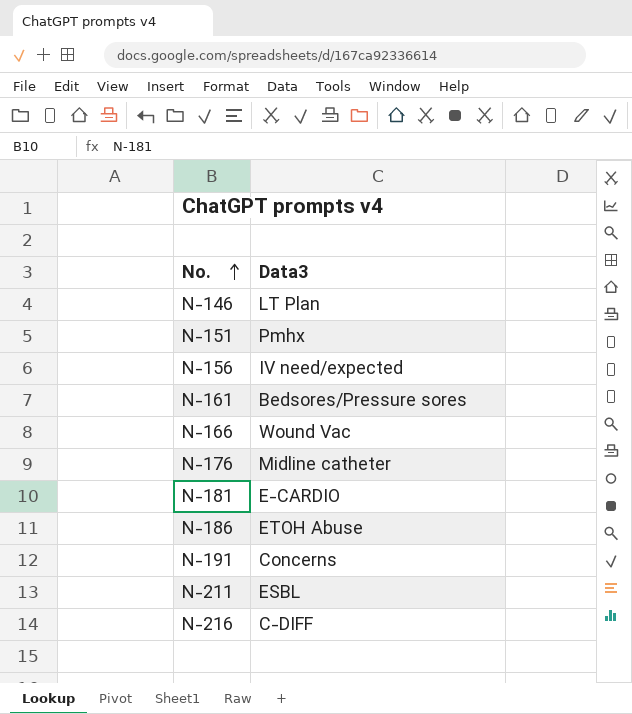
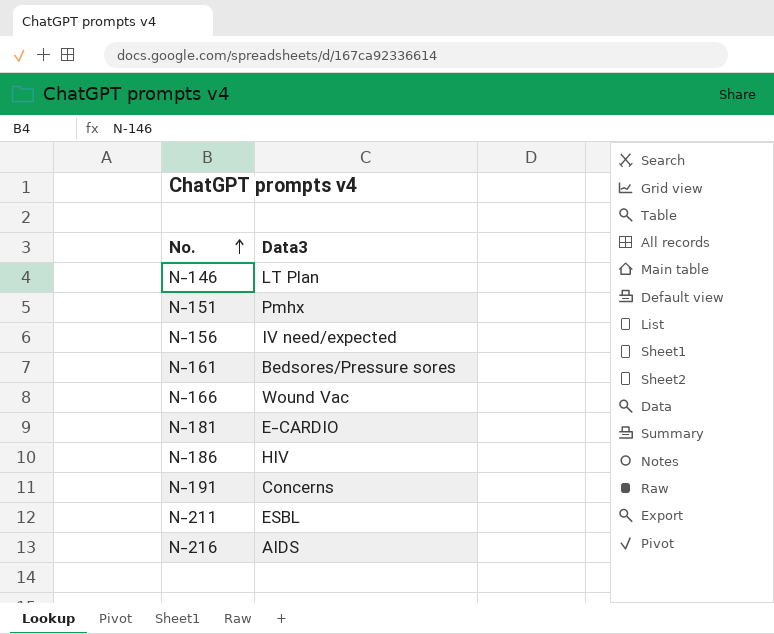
row N-176: Midline catheter -> none
N-186 | Data3: ETOH Abuse -> HIV
N-216 | Data3: C-DIFF -> AIDS

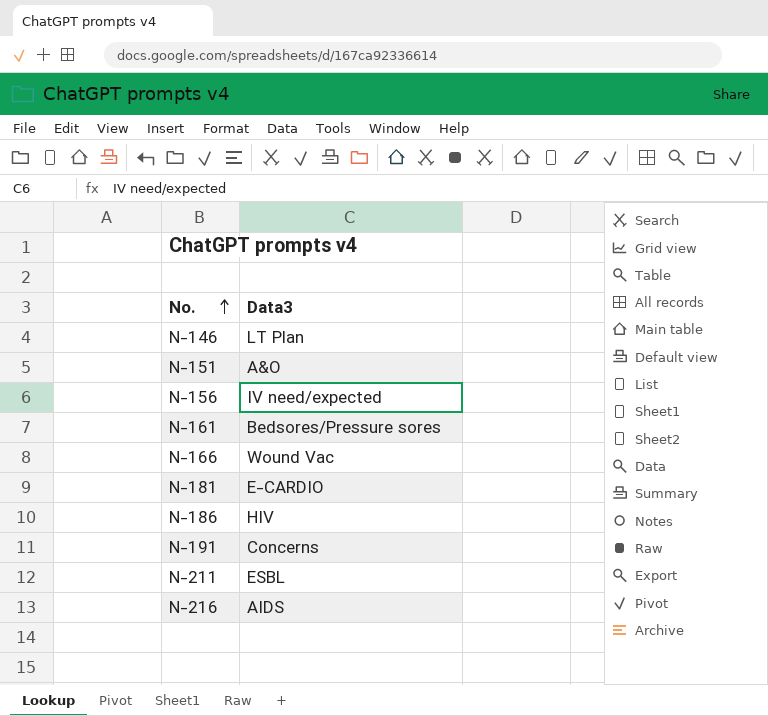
N-151 | Data3: Pmhx -> A&O

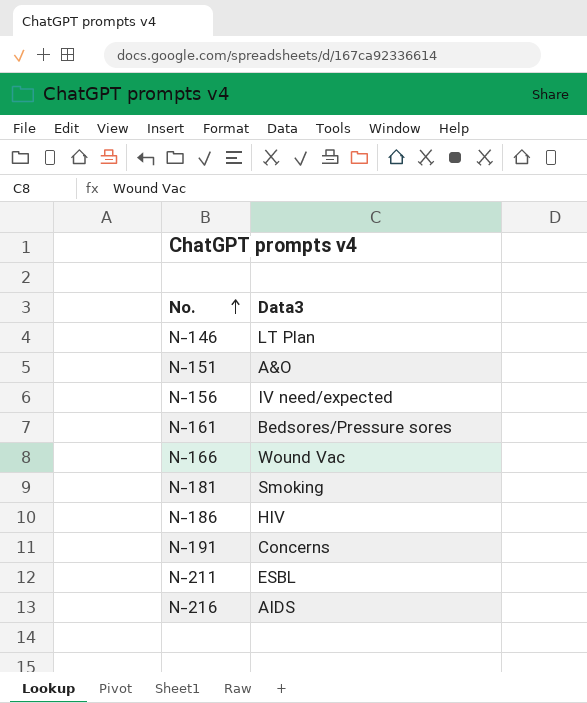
N-181 | Data3: E-CARDIO -> Smoking

